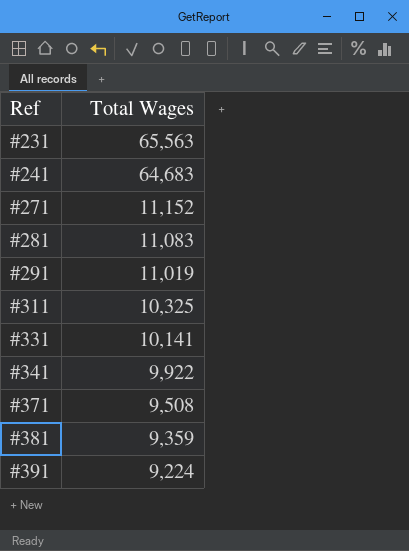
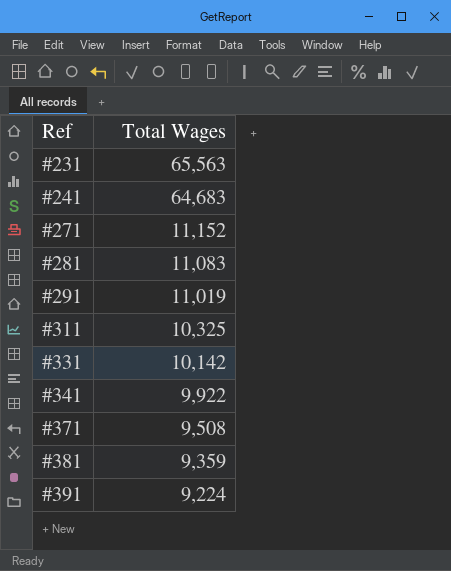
#331 | Total Wages: 10,141 -> 10,142

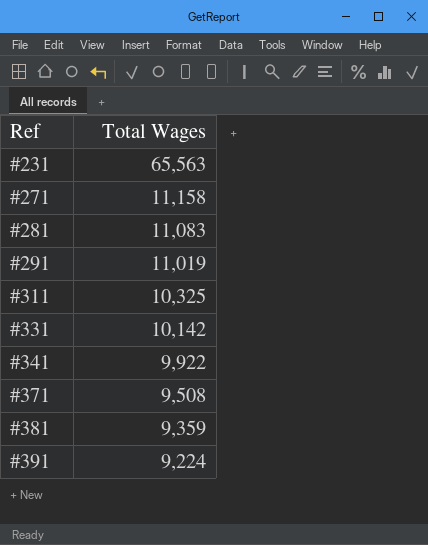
row #241: 64,683 -> none
#271 | Total Wages: 11,152 -> 11,158

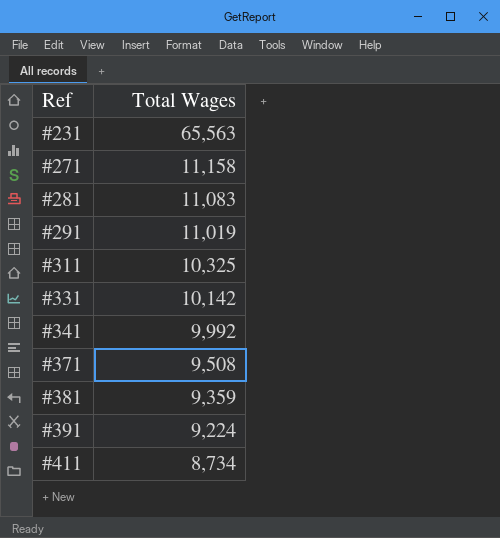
#341 | Total Wages: 9,922 -> 9,992
row #411: none -> 8,734

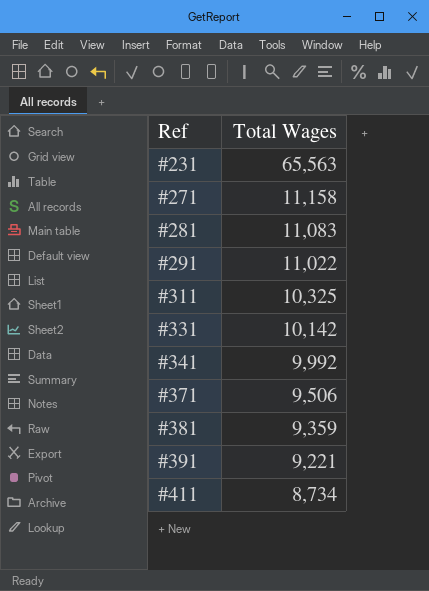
#291 | Total Wages: 11,019 -> 11,022
#371 | Total Wages: 9,508 -> 9,506
#391 | Total Wages: 9,224 -> 9,221

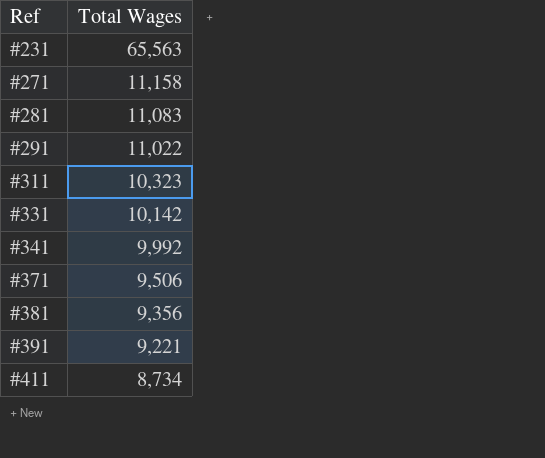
#311 | Total Wages: 10,325 -> 10,323
#381 | Total Wages: 9,359 -> 9,356

